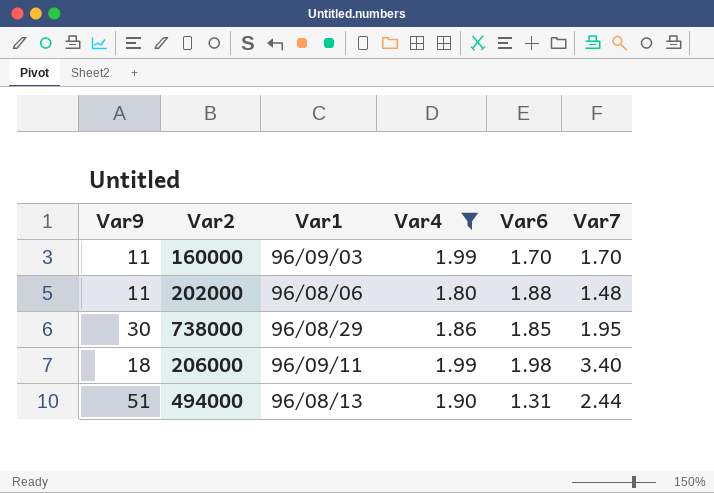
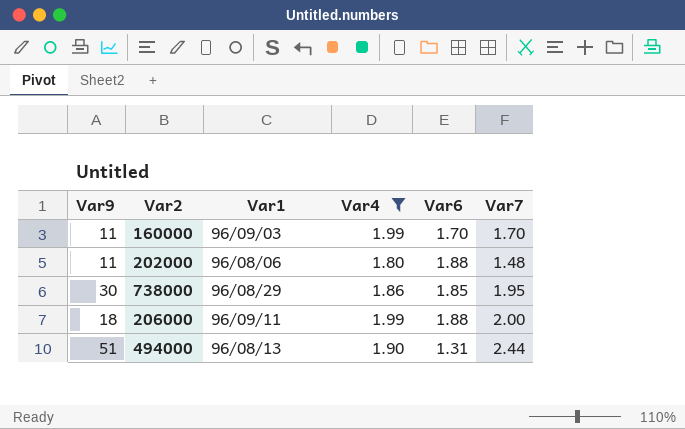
206000 | Var6: 1.98 -> 1.88
206000 | Var7: 3.40 -> 2.00

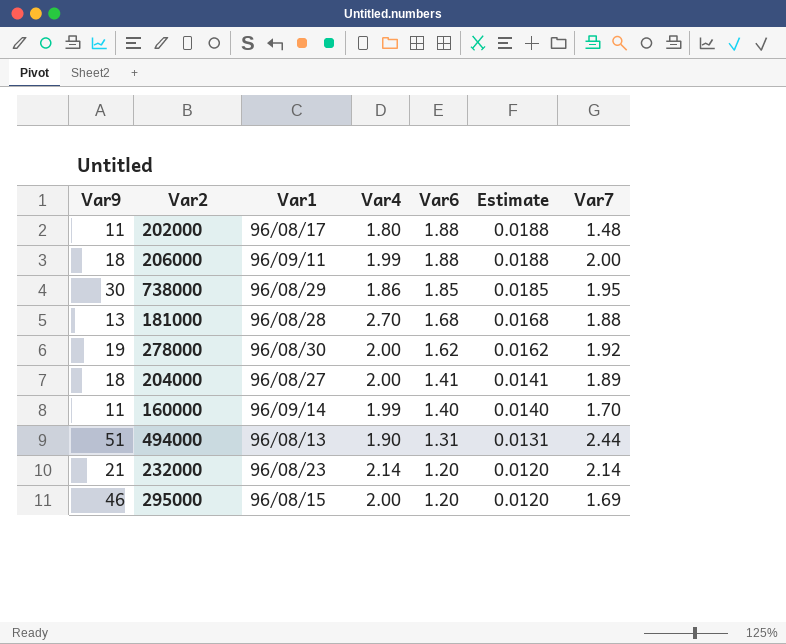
filter: Var4 <= 1.99 -> none
row order: none -> Var6 descending
column Estimate | formula: none -> [Var6] * 0.01
202000 | Var1: 96/08/06 -> 96/08/17
160000 | Var1: 96/09/03 -> 96/09/14
160000 | Var6: 1.70 -> 1.40

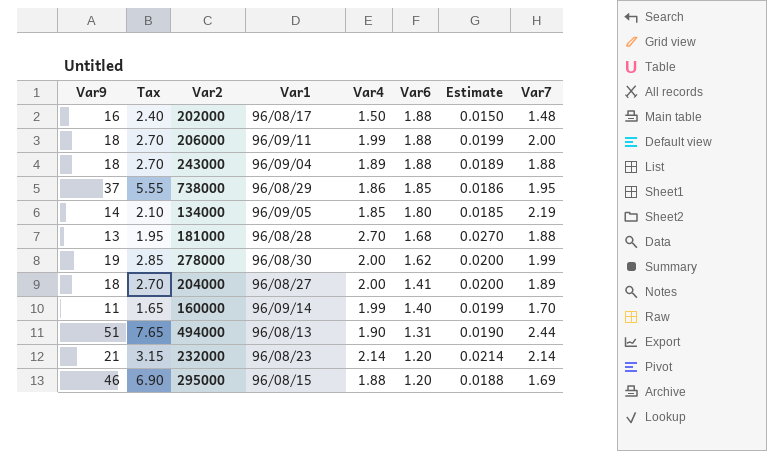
column Tax | formula: none -> [Var9] * 0.15
column Estimate | formula: [Var6] * 0.01 -> [Var4] * 0.01
202000 | Var9: 11 -> 16
202000 | Var4: 1.80 -> 1.50
row 243000: none -> 18 | 2.70 | 96/09/04 | 1.89 | 1.88 | 0.0189 | 1.88
738000 | Var9: 30 -> 37
row 134000: none -> 14 | 2.10 | 96/09/05 | 1.85 | 1.80 | 0.0185 | 2.19
278000 | Var7: 1.92 -> 1.99
295000 | Var4: 2.00 -> 1.88

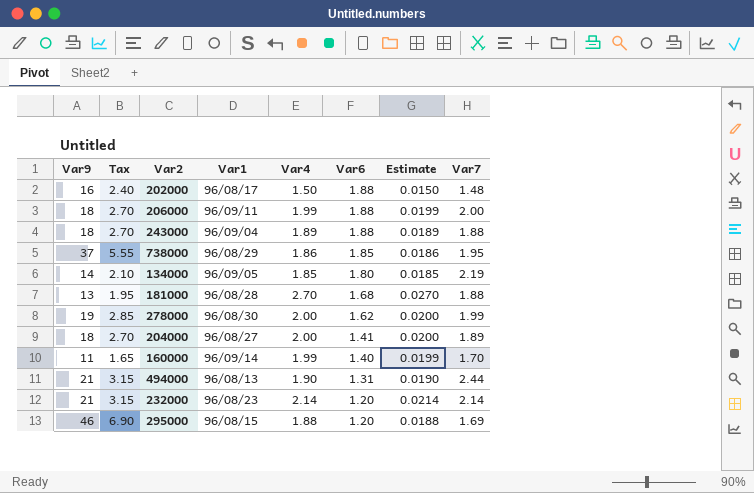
494000 | Var9: 51 -> 21
494000 | Tax: 7.65 -> 3.15

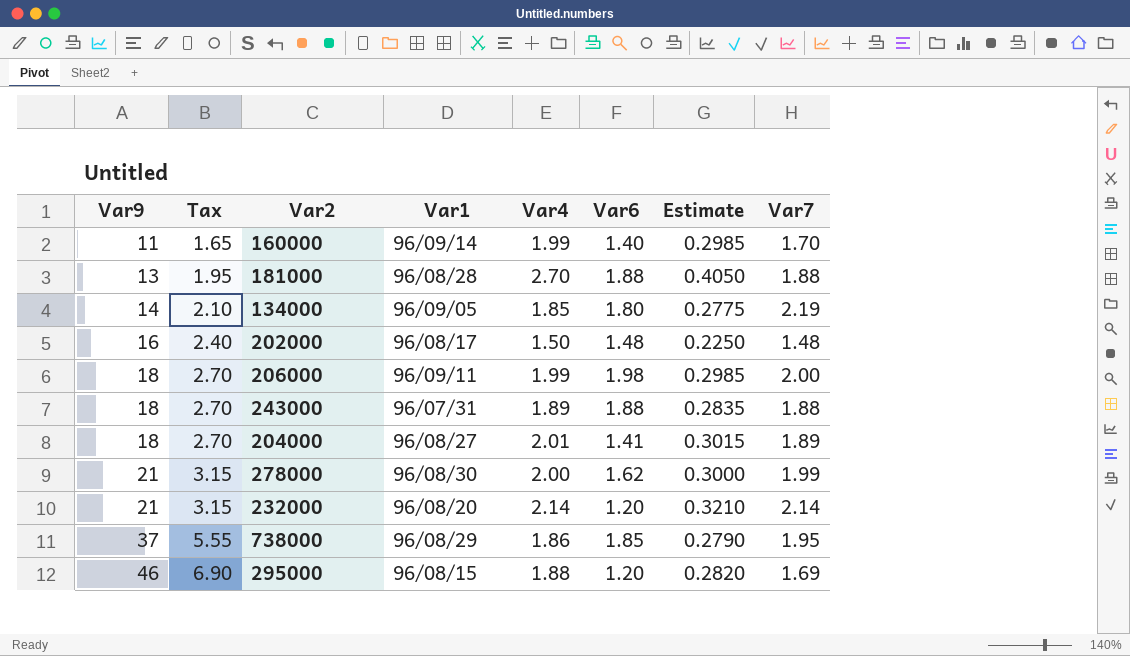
row order: Var6 descending -> Var9 ascending
column Estimate | formula: [Var4] * 0.01 -> [Var4] * 0.15
row 494000: 21 | 3.15 | 96/08/13 | 1.90 | 1.31 | 0.0190 | 2.44 -> none
181000 | Var6: 1.68 -> 1.88
202000 | Var6: 1.88 -> 1.48
206000 | Var6: 1.88 -> 1.98
243000 | Var1: 96/09/04 -> 96/07/31
204000 | Var4: 2.00 -> 2.01
278000 | Var9: 19 -> 21
278000 | Tax: 2.85 -> 3.15
232000 | Var1: 96/08/23 -> 96/08/20

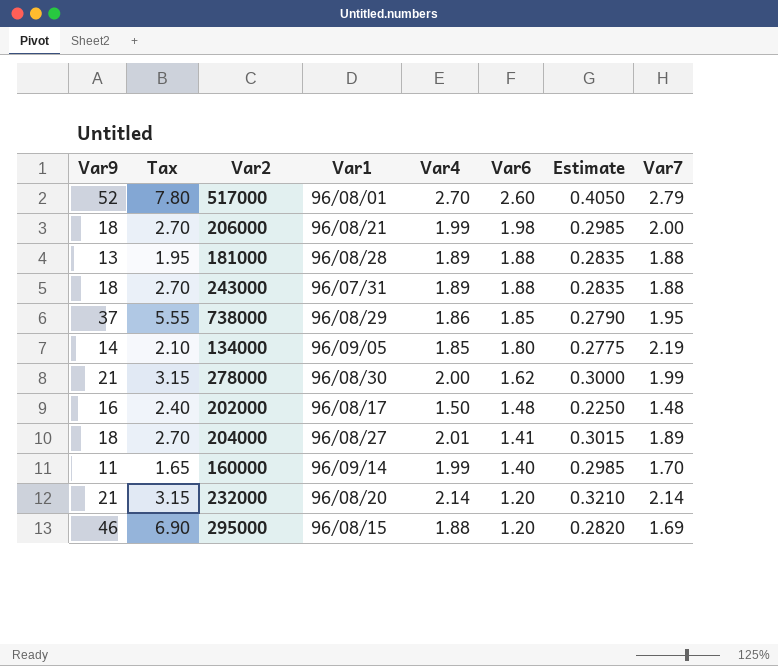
row order: Var9 ascending -> Var6 descending
row 517000: none -> 52 | 7.80 | 96/08/01 | 2.70 | 2.60 | 0.4050 | 2.79
206000 | Var1: 96/09/11 -> 96/08/21
181000 | Var4: 2.70 -> 1.89
181000 | Estimate: 0.4050 -> 0.2835

